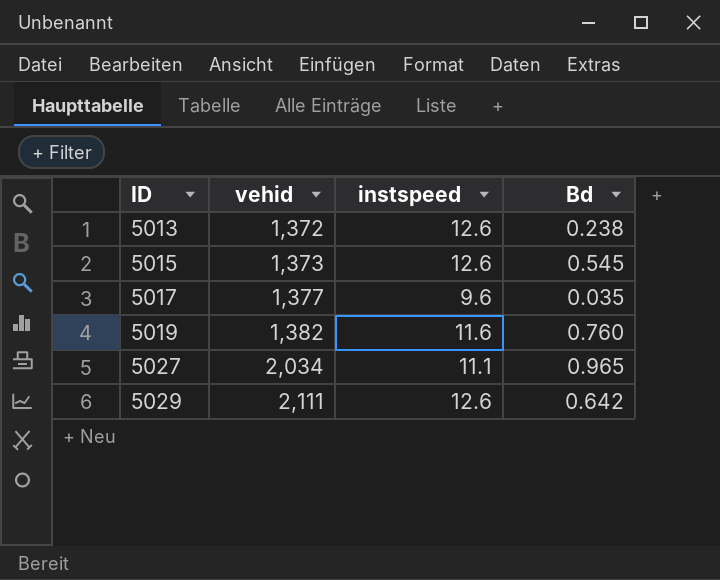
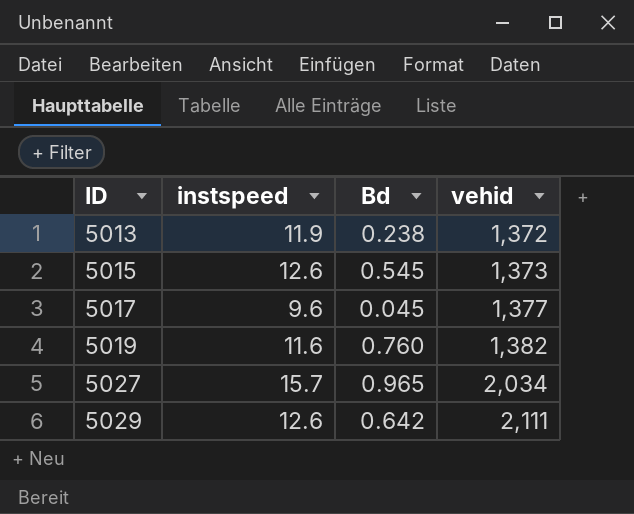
column vehid | position: 2 -> 4
5013 | instspeed: 12.6 -> 11.9
5017 | Bd: 0.035 -> 0.045
5027 | instspeed: 11.1 -> 15.7

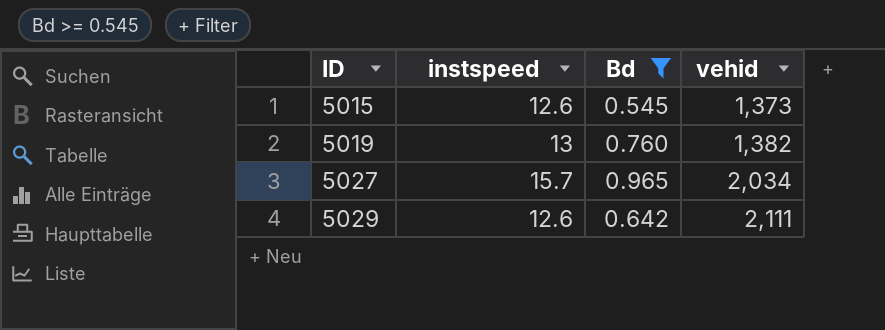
filter: none -> Bd >= 0.545
5019 | instspeed: 11.6 -> 13

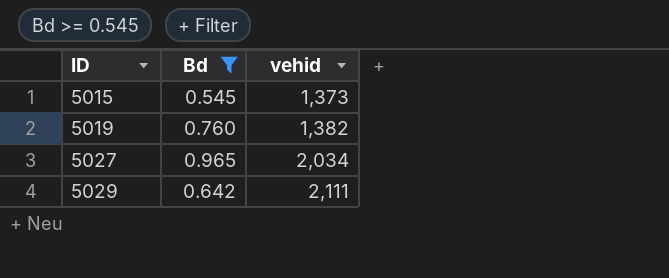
column instspeed | position: 2 -> none

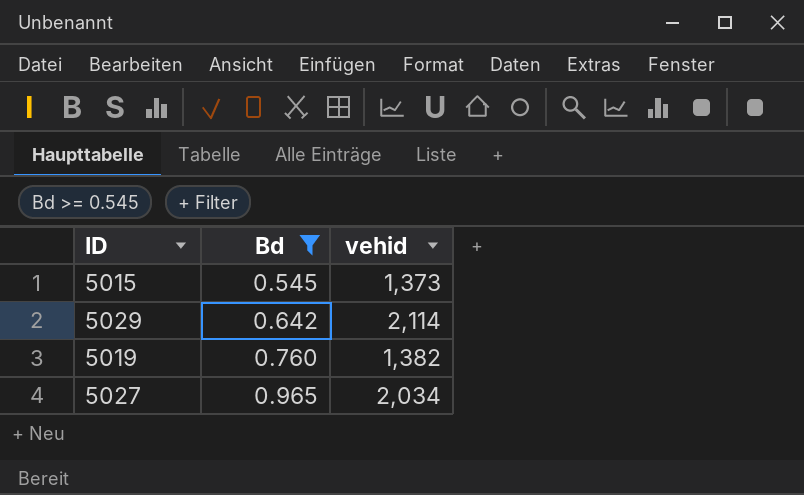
row order: ID ascending -> Bd ascending
5029 | vehid: 2,111 -> 2,114

